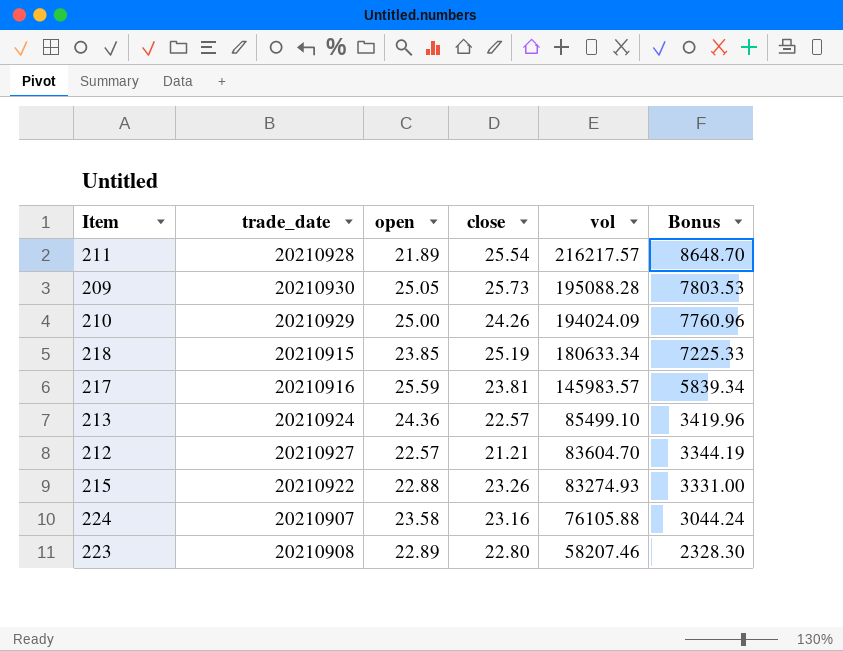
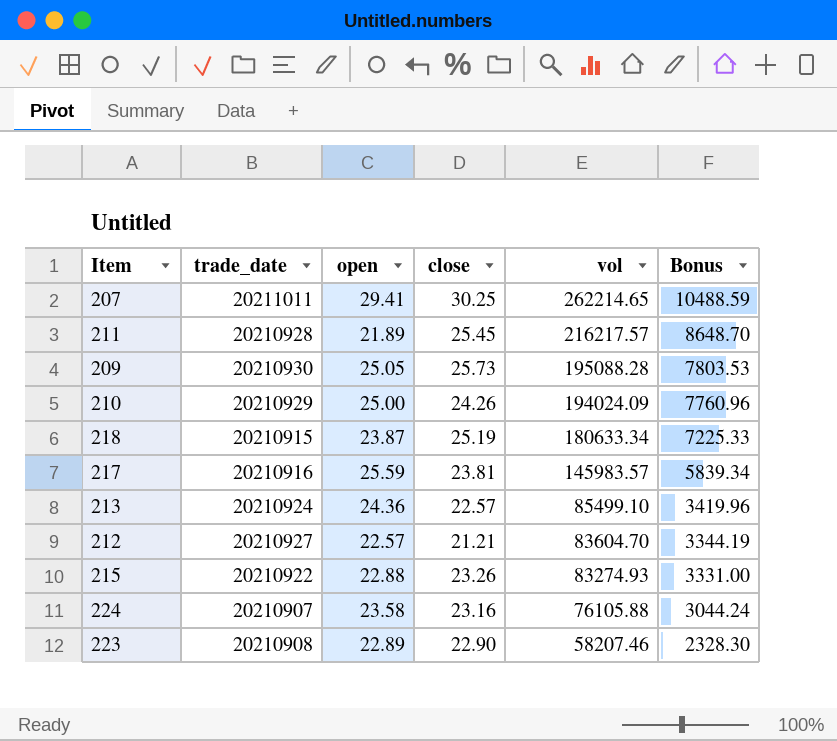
row 207: none -> 20211011 | 29.41 | 30.25 | 262214.65 | 10488.59
211 | close: 25.54 -> 25.45
218 | open: 23.85 -> 23.87
223 | close: 22.80 -> 22.90

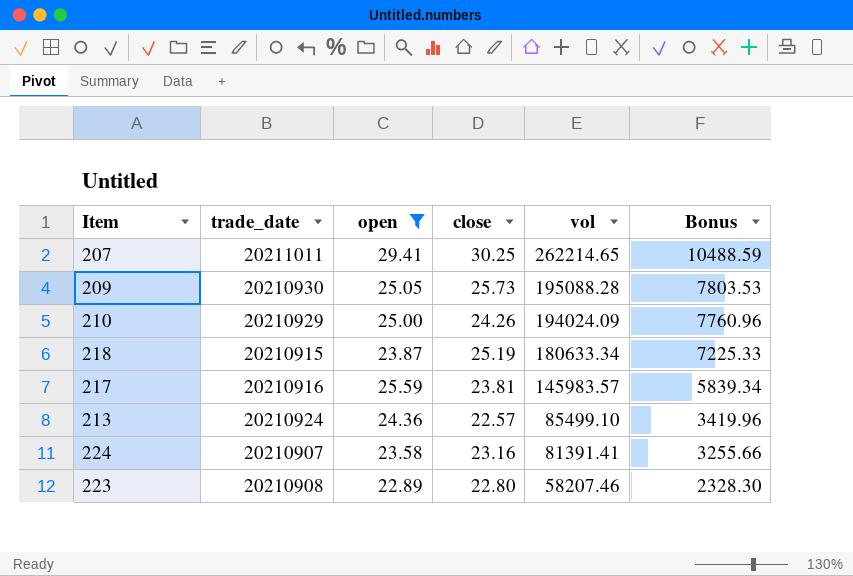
filter: none -> open >= 22.89
224 | vol: 76105.88 -> 81391.41
224 | Bonus: 3044.24 -> 3255.66
223 | close: 22.90 -> 22.80

